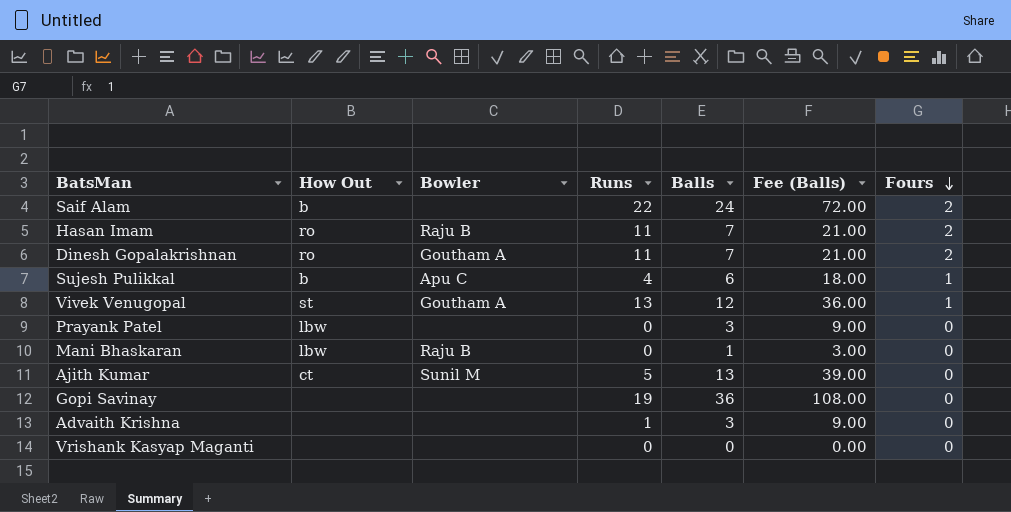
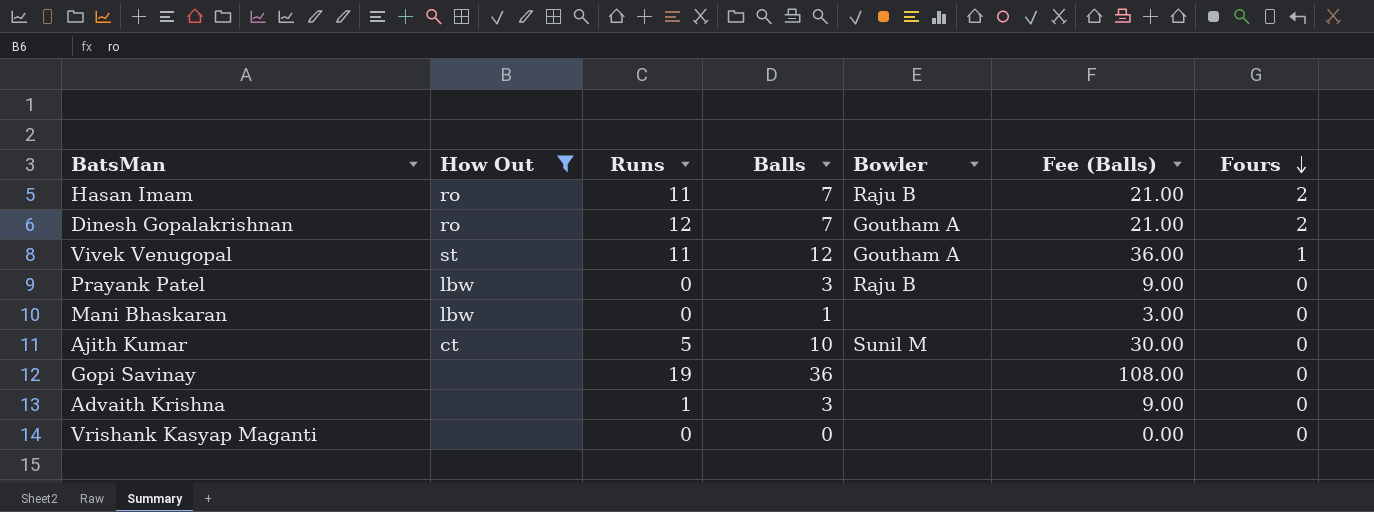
filter: none -> How Out != b
column Bowler | position: 3 -> 5
Dinesh Gopalakrishnan | Runs: 11 -> 12
Vivek Venugopal | Runs: 13 -> 11
Prayank Patel | Bowler: none -> Raju B
Mani Bhaskaran | Bowler: Raju B -> none
Ajith Kumar | Balls: 13 -> 10
Ajith Kumar | Fee (Balls): 39.00 -> 30.00

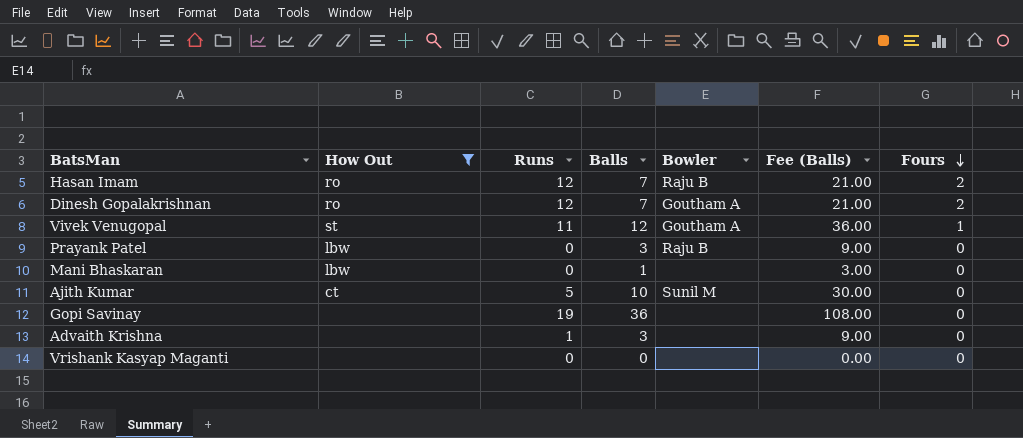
Hasan Imam | Runs: 11 -> 12

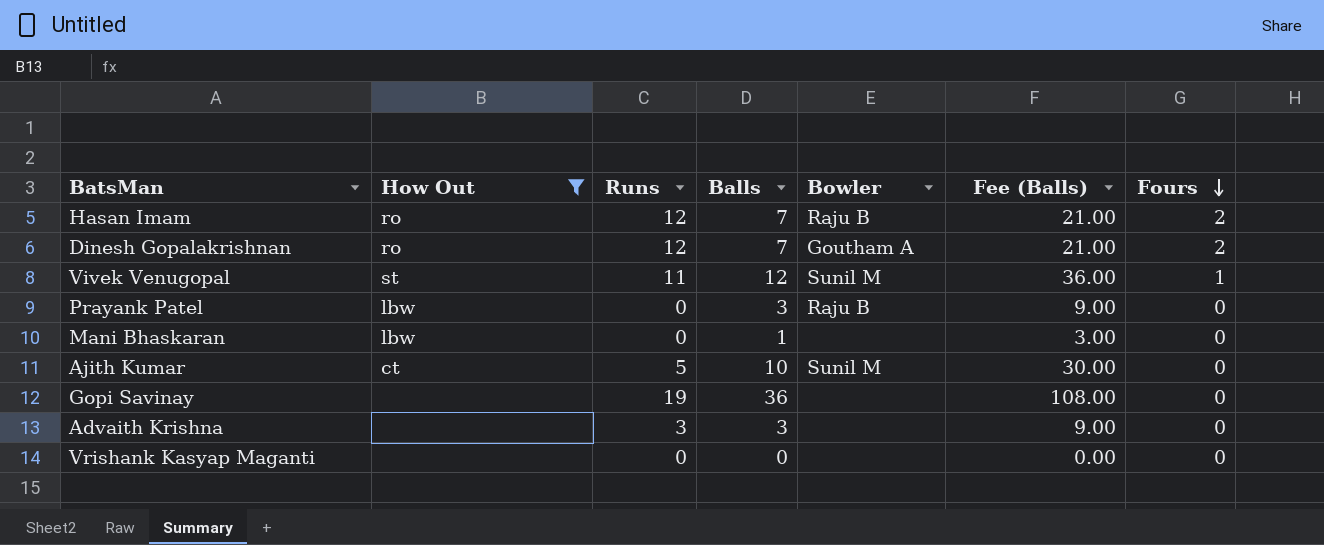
Vivek Venugopal | Bowler: Goutham A -> Sunil M
Advaith Krishna | Runs: 1 -> 3

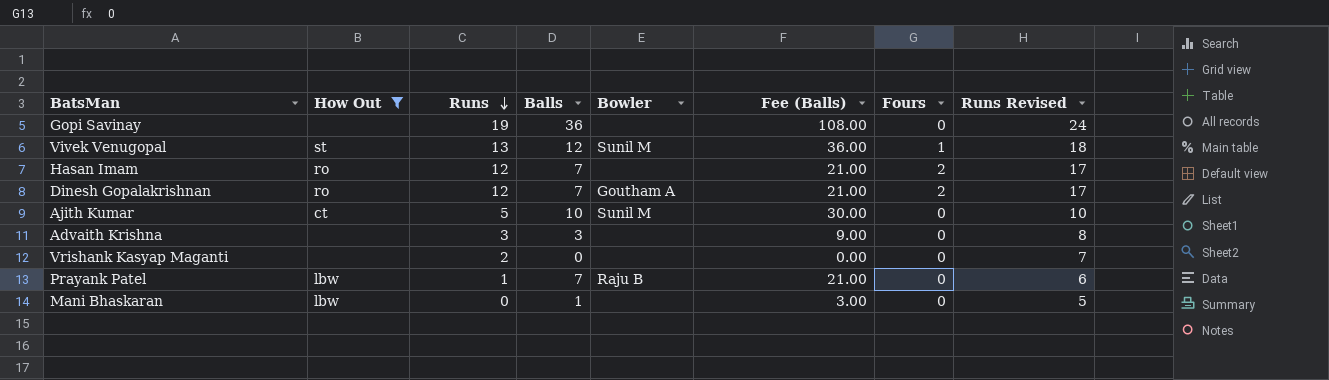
row order: Fours descending -> Runs descending
column Runs Revised | formula: none -> [Runs] + 5
Vivek Venugopal | Runs: 11 -> 13
Hasan Imam | Bowler: Raju B -> none
Vrishank Kasyap Maganti | Runs: 0 -> 2
Prayank Patel | Runs: 0 -> 1
Prayank Patel | Balls: 3 -> 7
Prayank Patel | Fee (Balls): 9.00 -> 21.00

